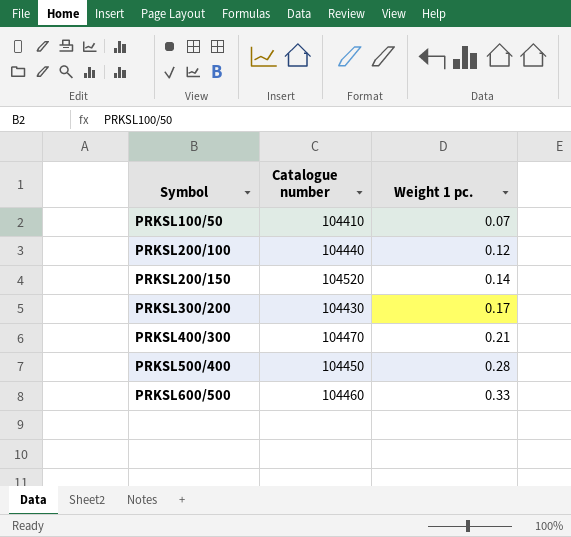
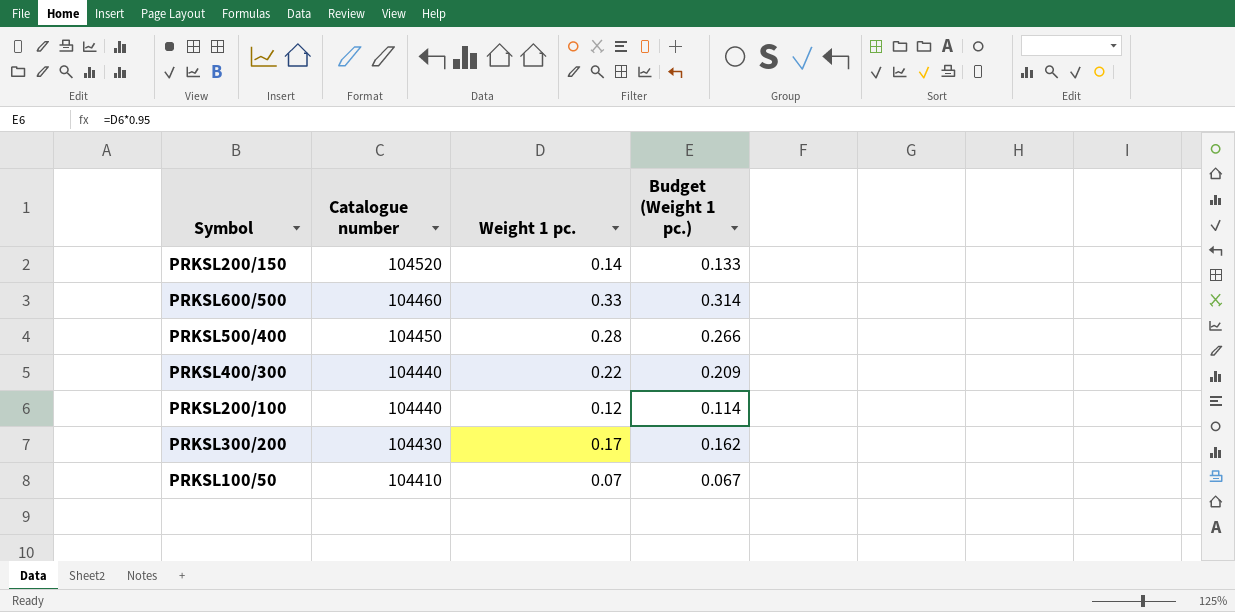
row order: Symbol ascending -> Catalogue number descending
column Budget (Weight 1 pc.) | formula: none -> [Weight 1 pc.] * 0.95
PRKSL400/300 | Catalogue number: 104470 -> 104440
PRKSL400/300 | Weight 1 pc.: 0.21 -> 0.22

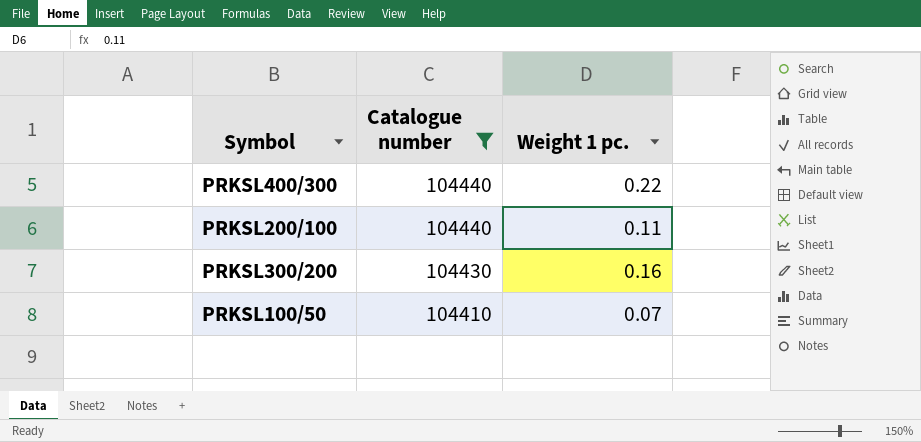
filter: none -> Catalogue number <= 104440
column Budget (Weight 1 pc.) | formula: [Weight 1 pc.] * 0.95 -> none
PRKSL200/100 | Weight 1 pc.: 0.12 -> 0.11
PRKSL300/200 | Weight 1 pc.: 0.17 -> 0.16

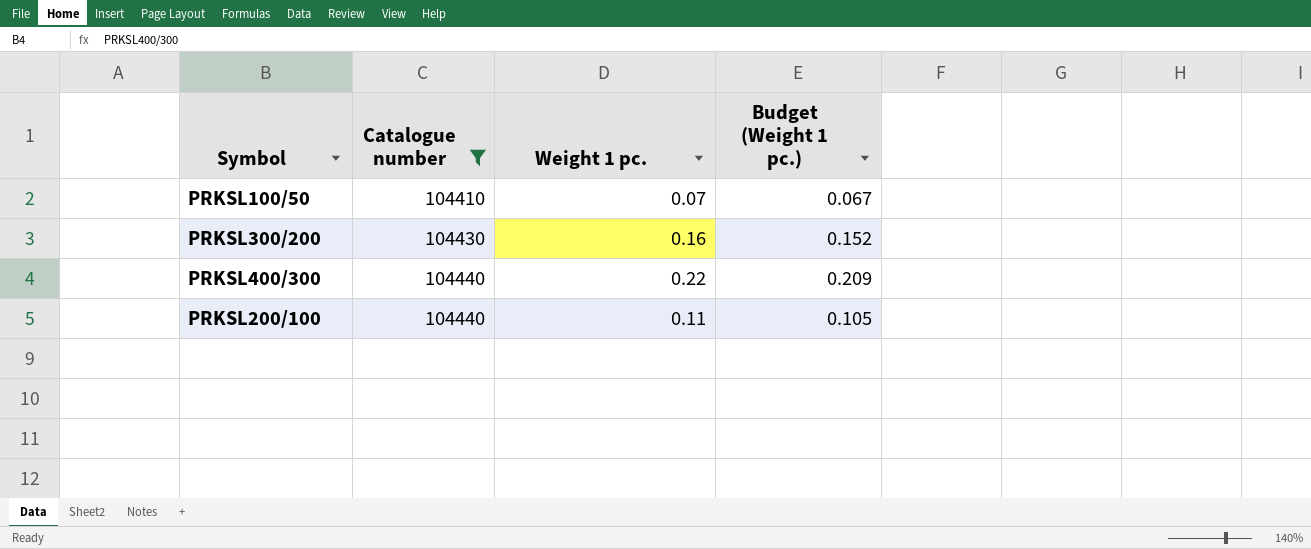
row order: Catalogue number descending -> Catalogue number ascending
column Budget (Weight 1 pc.) | formula: none -> [Weight 1 pc.] * 0.95

